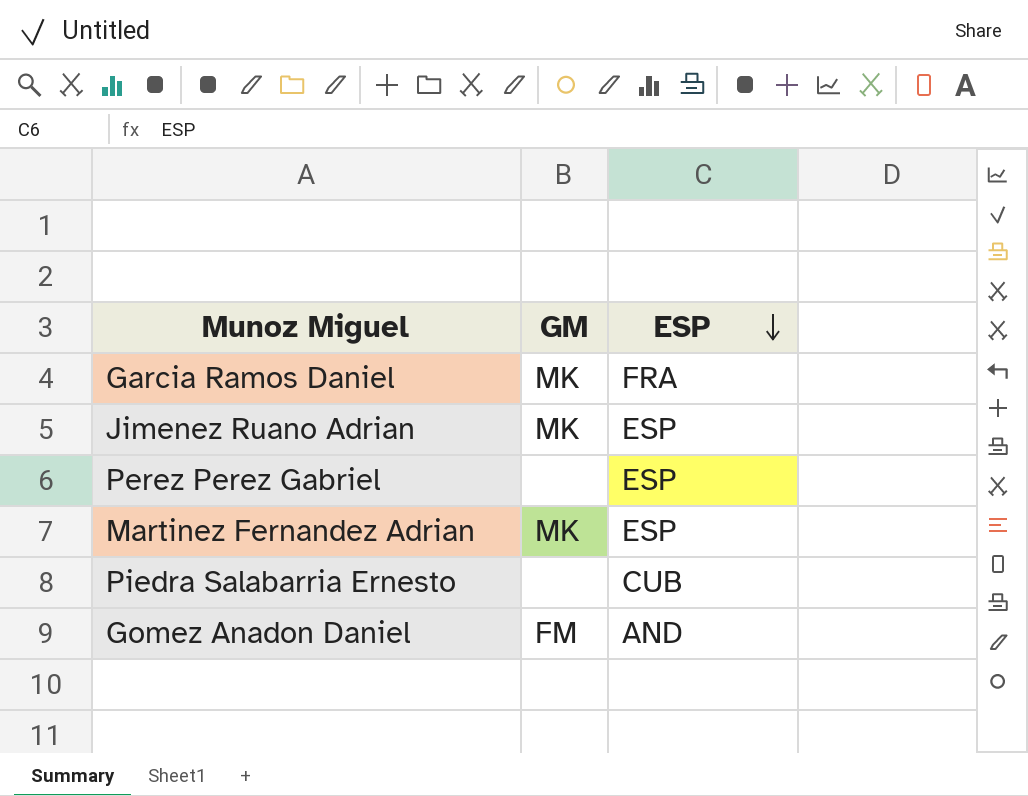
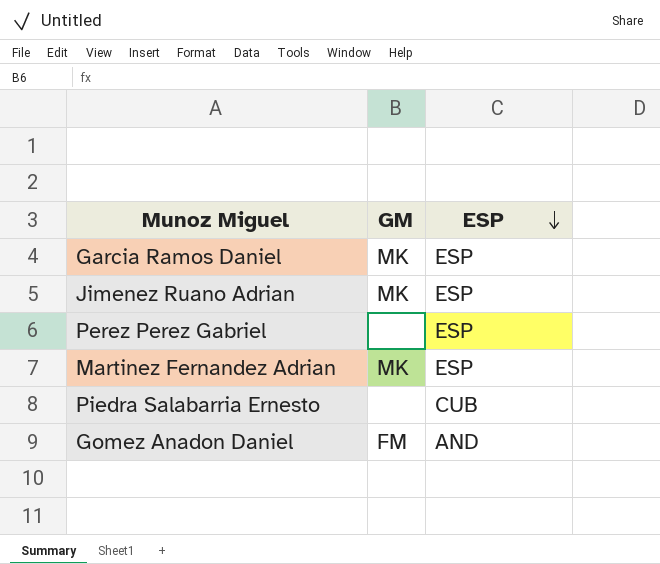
Garcia Ramos Daniel | ESP: FRA -> ESP

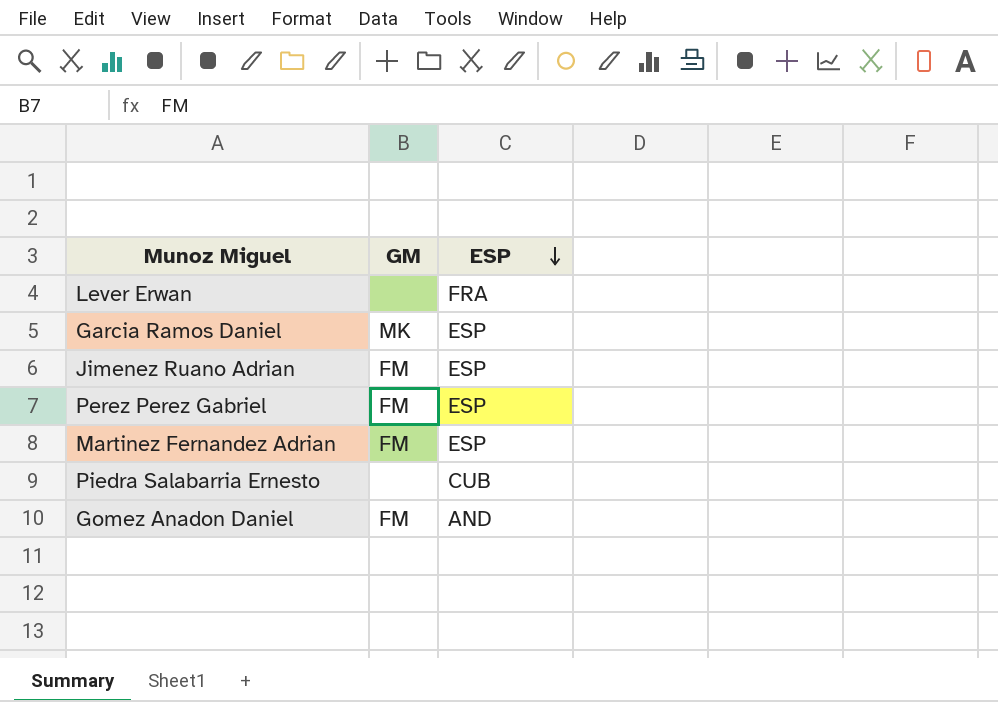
row Lever Erwan: none -> none | FRA
Jimenez Ruano Adrian | GM: MK -> FM
Perez Perez Gabriel | GM: none -> FM
Martinez Fernandez Adrian | GM: MK -> FM

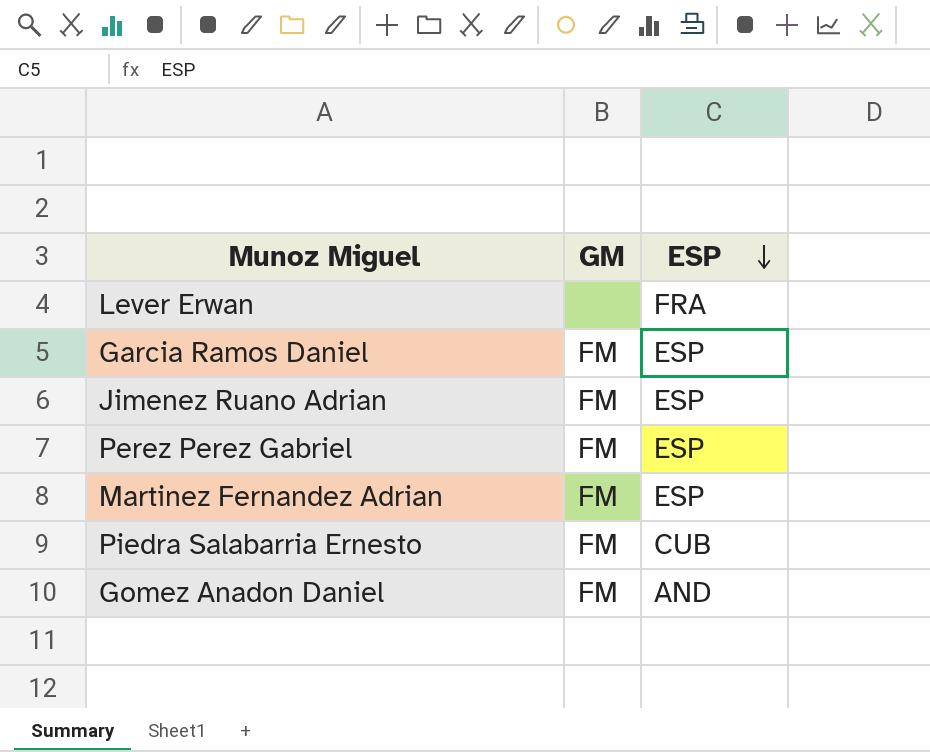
Garcia Ramos Daniel | GM: MK -> FM
Piedra Salabarria Ernesto | GM: none -> FM

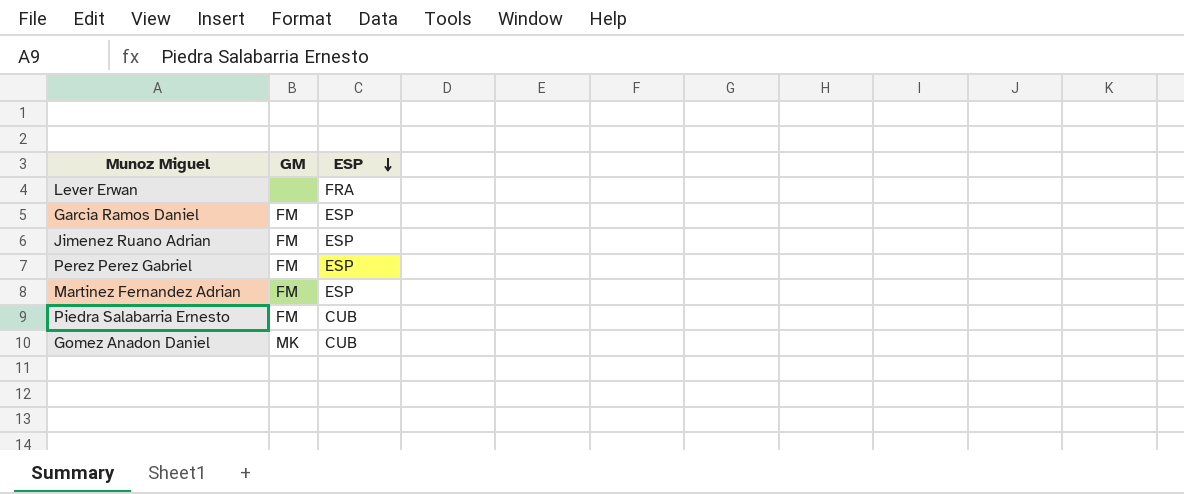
Gomez Anadon Daniel | GM: FM -> MK
Gomez Anadon Daniel | ESP: AND -> CUB

